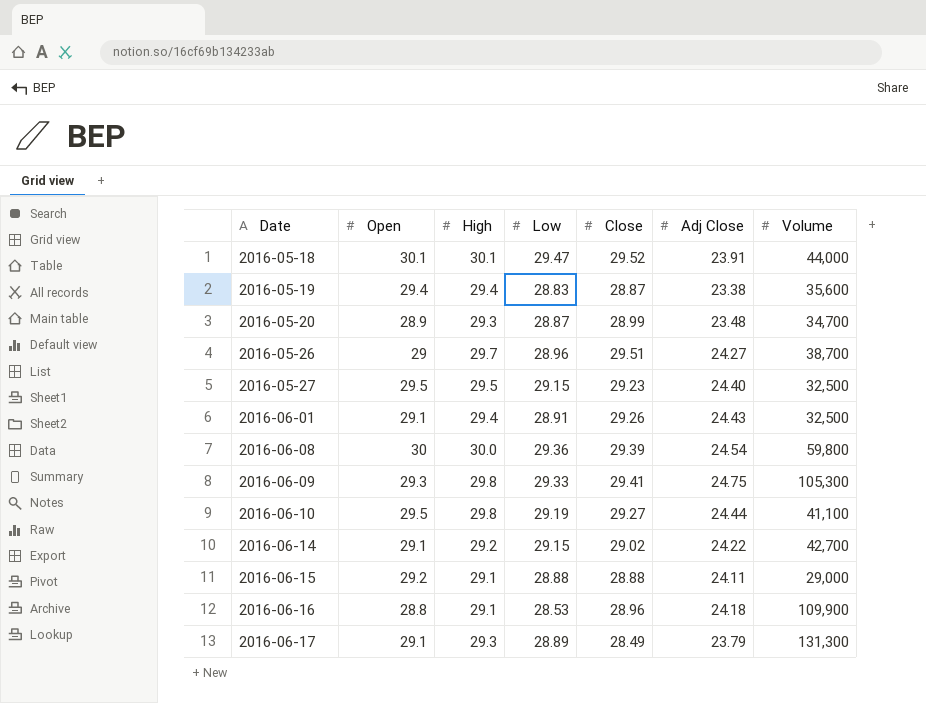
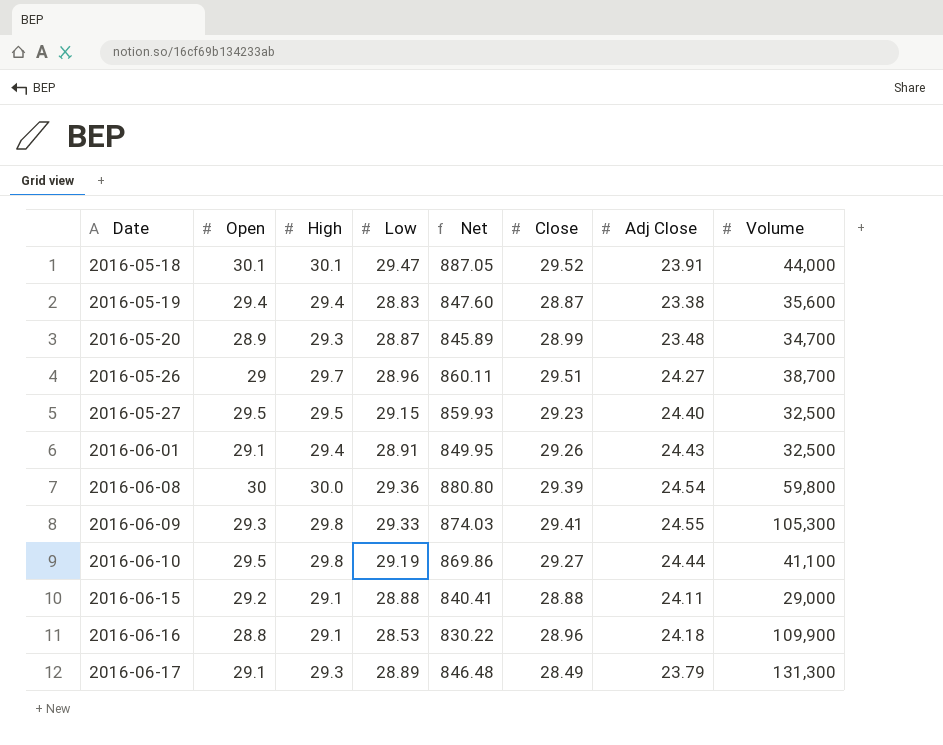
column Net | formula: none -> [High] * [Low]
row 2016-06-14: 29.1 | 29.2 | 29.15 | 29.02 | 24.22 | 42,700 -> none
2016-06-09 | Adj Close: 24.75 -> 24.55

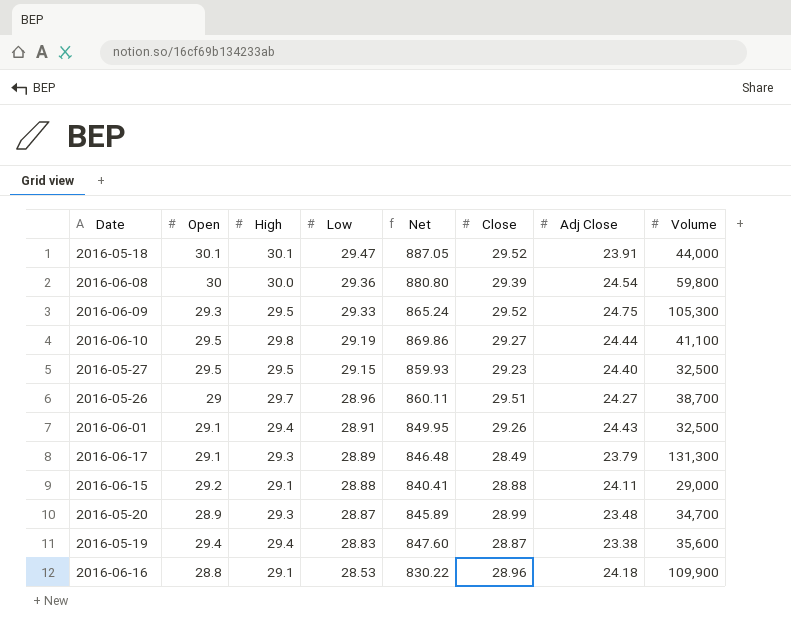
row order: Date ascending -> Low descending
2016-06-09 | High: 29.8 -> 29.5
2016-06-09 | Net: 874.03 -> 865.24
2016-06-09 | Close: 29.41 -> 29.52
2016-06-09 | Adj Close: 24.55 -> 24.75

